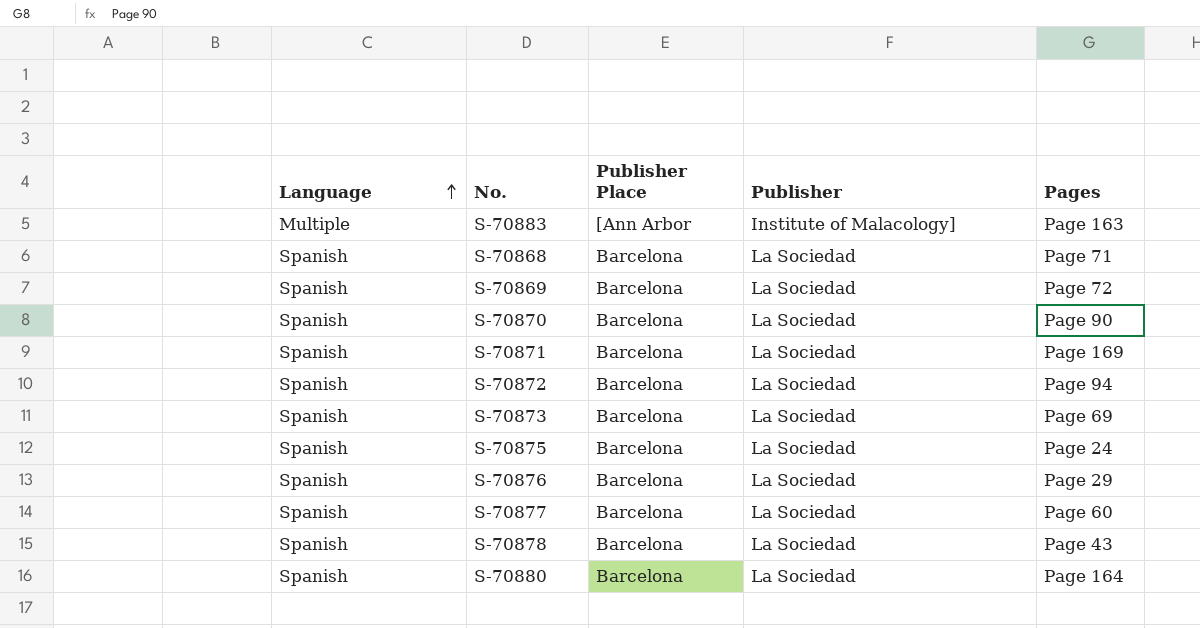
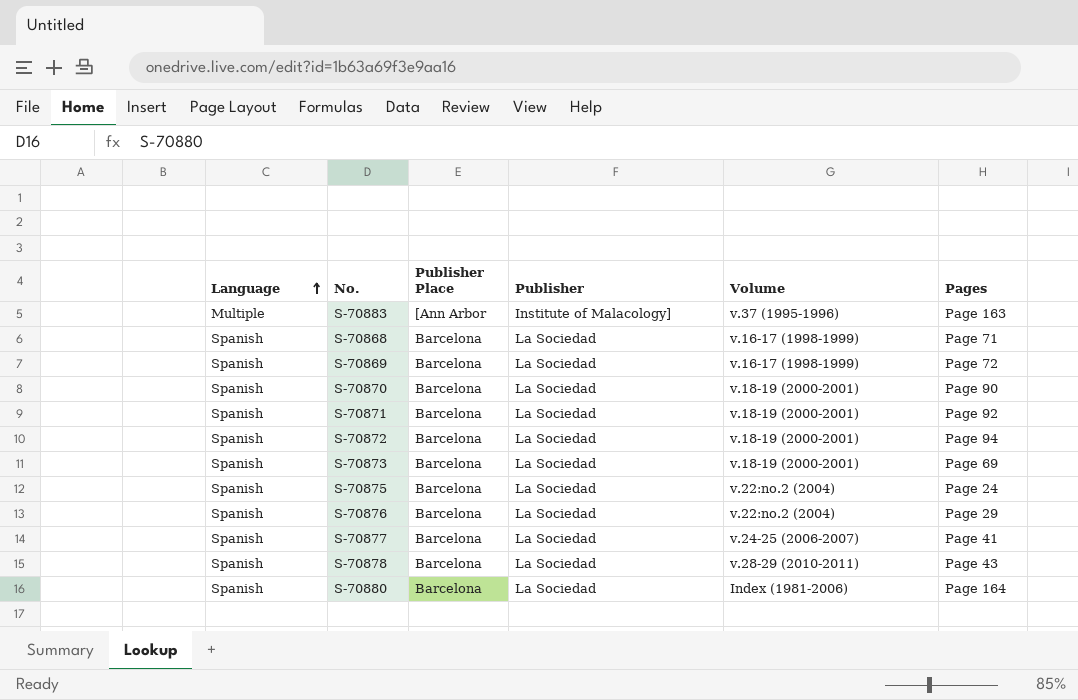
column Volume | position: none -> 5
S-70871 | Pages: Page 169 -> Page 92
S-70877 | Pages: Page 60 -> Page 41

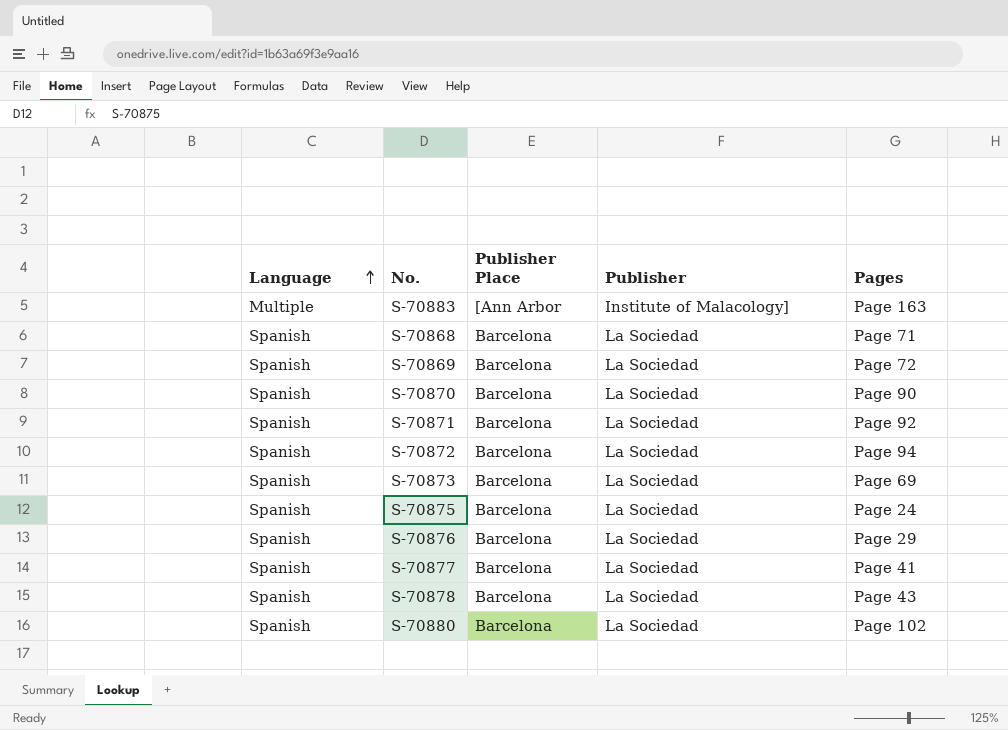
column Volume | position: 5 -> none
S-70880 | Pages: Page 164 -> Page 102

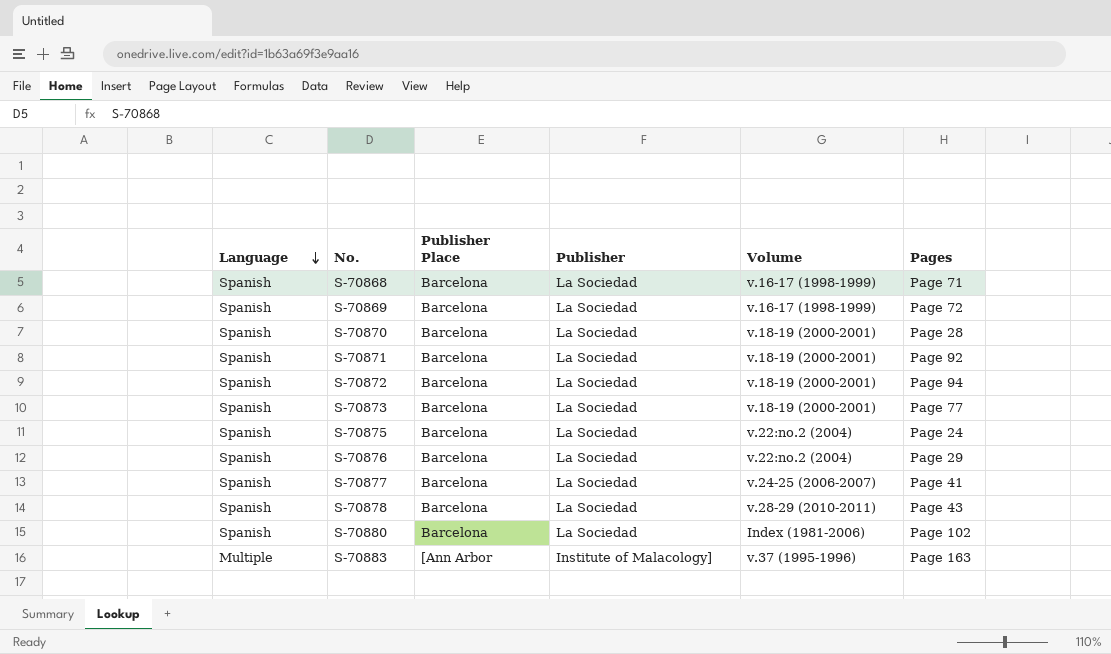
row order: Language ascending -> Language descending
column Volume | position: none -> 5
S-70870 | Pages: Page 90 -> Page 28
S-70873 | Pages: Page 69 -> Page 77

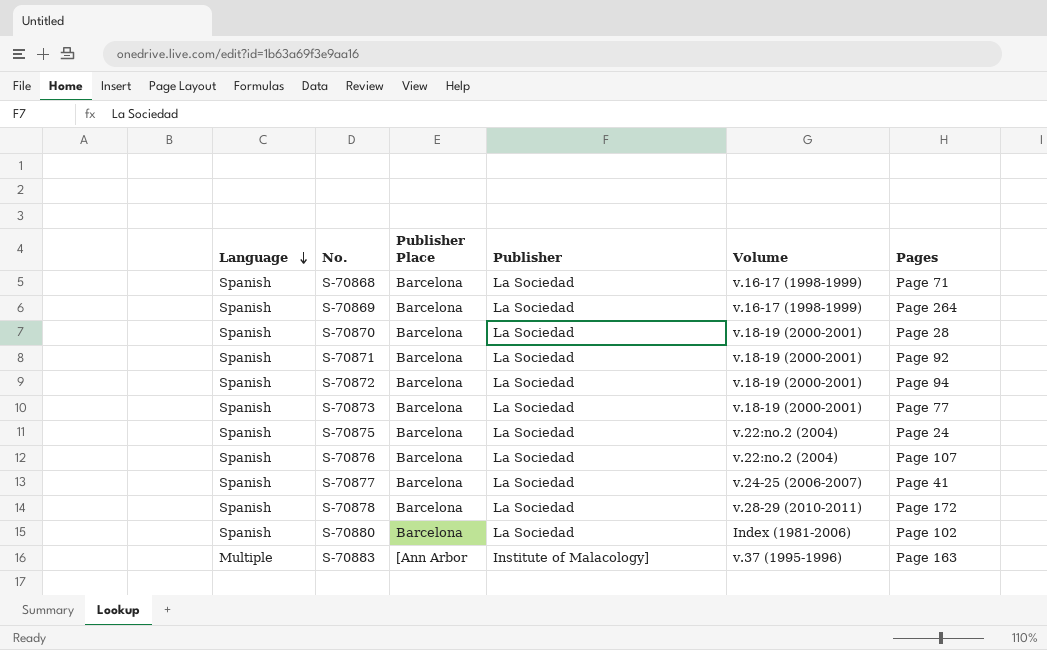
S-70869 | Pages: Page 72 -> Page 264
S-70876 | Pages: Page 29 -> Page 107
S-70878 | Pages: Page 43 -> Page 172

